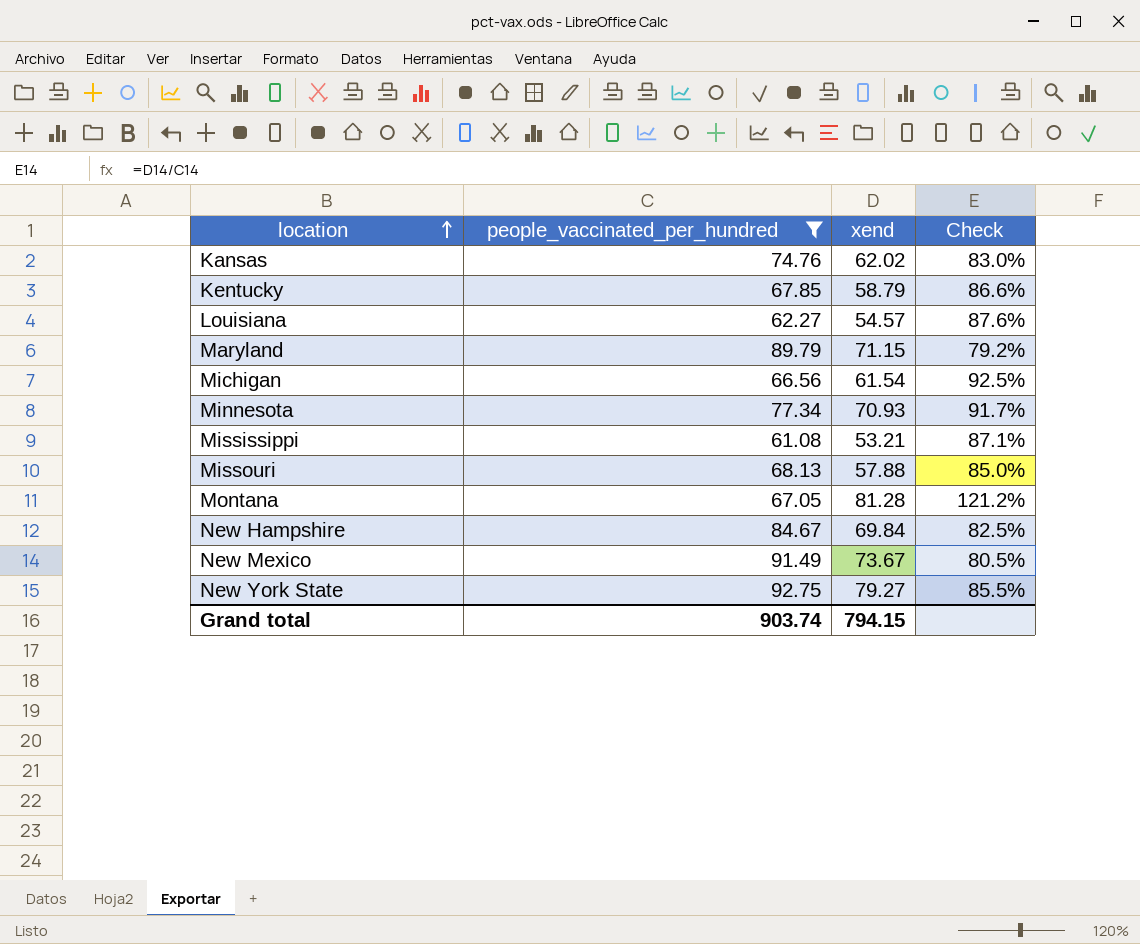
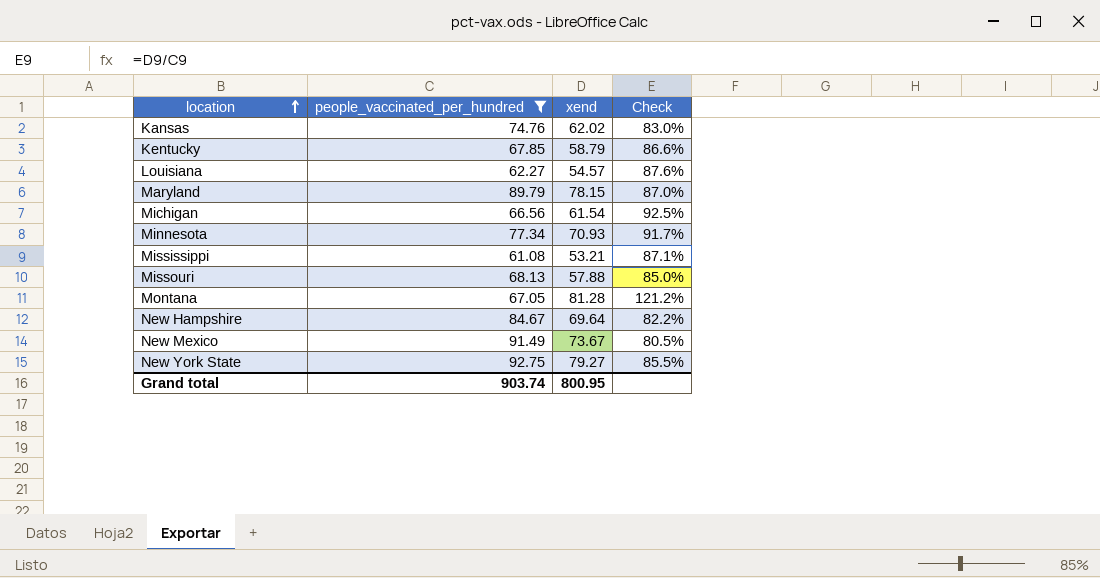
Maryland | xend: 71.15 -> 78.15
Maryland | Check: 79.2% -> 87.0%
New Hampshire | xend: 69.84 -> 69.64
New Hampshire | Check: 82.5% -> 82.2%
Grand total | xend: 794.15 -> 800.95

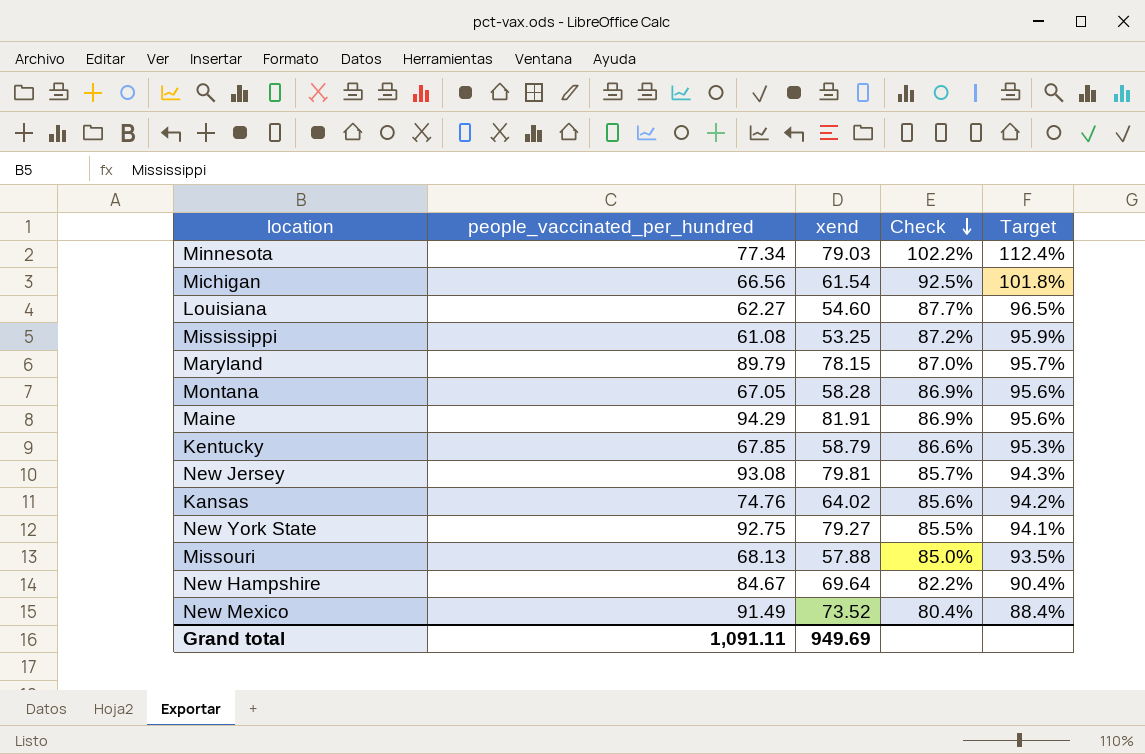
filter: people_vaccinated_per_hundred <= 92.75 -> none
row order: location ascending -> Check descending
column Target | formula: none -> [Check] * 1.1
Minnesota | xend: 70.93 -> 79.03
Minnesota | Check: 91.7% -> 102.2%
Louisiana | xend: 54.57 -> 54.60
Louisiana | Check: 87.6% -> 87.7%
Mississippi | xend: 53.21 -> 53.25
Mississippi | Check: 87.1% -> 87.2%
Montana | xend: 81.28 -> 58.28
Montana | Check: 121.2% -> 86.9%
Kansas | xend: 62.02 -> 64.02
Kansas | Check: 83.0% -> 85.6%
New Mexico | xend: 73.67 -> 73.52
New Mexico | Check: 80.5% -> 80.4%
Grand total | people_vaccinated_per_hundred: 903.74 -> 1,091.11
Grand total | xend: 800.95 -> 949.69

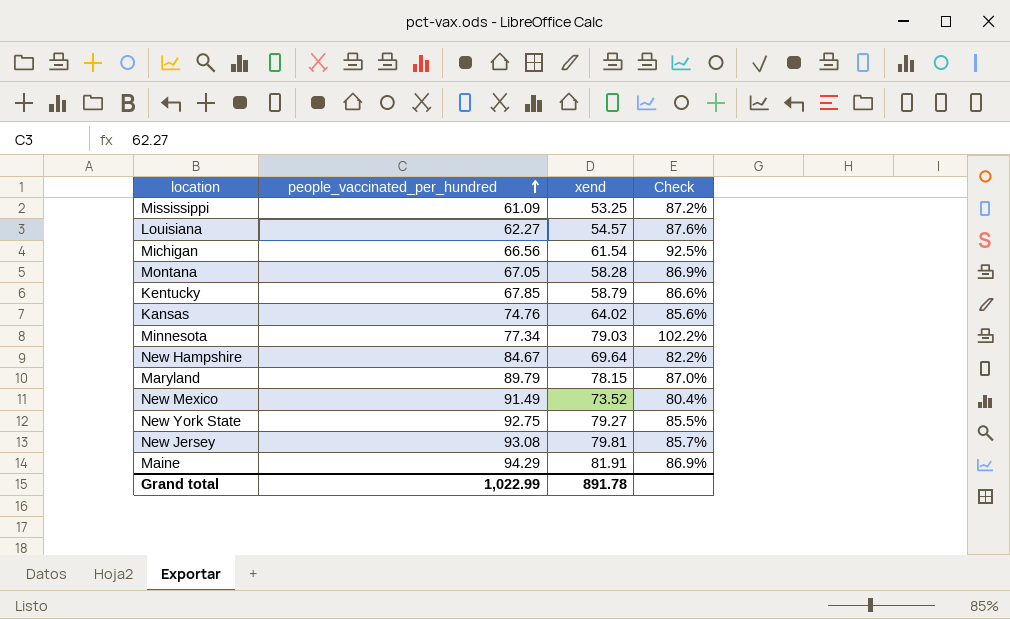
row order: Check descending -> people_vaccinated_per_hundred ascending
column Target | formula: [Check] * 1.1 -> none
row Missouri: 68.13 | 57.88 | 85.0% | 93.5% -> none
Mississippi | people_vaccinated_per_hundred: 61.08 -> 61.09
Louisiana | xend: 54.60 -> 54.57
Louisiana | Check: 87.7% -> 87.6%
Grand total | people_vaccinated_per_hundred: 1,091.11 -> 1,022.99
Grand total | xend: 949.69 -> 891.78

